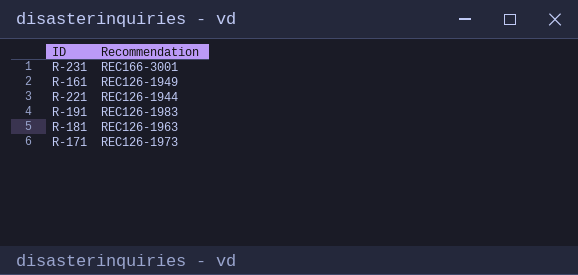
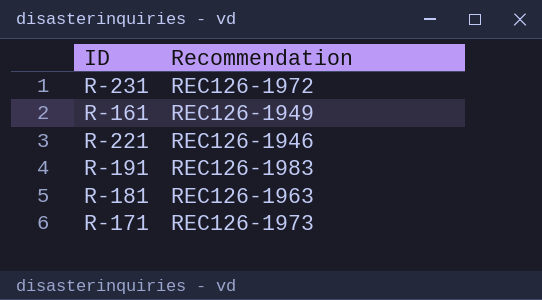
R-231 | Recommendation: REC166-3001 -> REC126-1972
R-221 | Recommendation: REC126-1944 -> REC126-1946

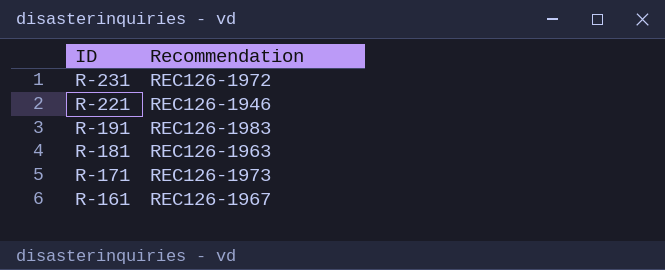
row order: none -> ID descending
R-161 | Recommendation: REC126-1949 -> REC126-1967

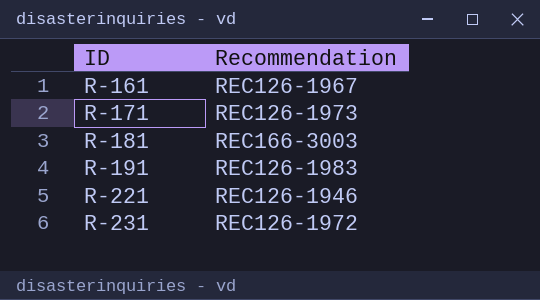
row order: ID descending -> ID ascending
R-181 | Recommendation: REC126-1963 -> REC166-3003

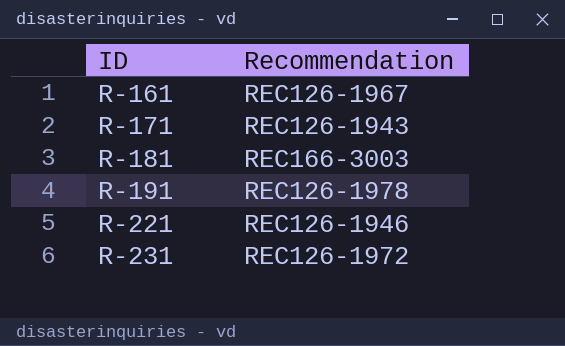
R-171 | Recommendation: REC126-1973 -> REC126-1943
R-191 | Recommendation: REC126-1983 -> REC126-1978

